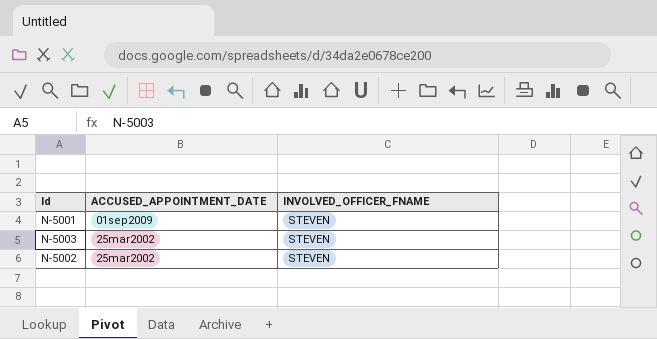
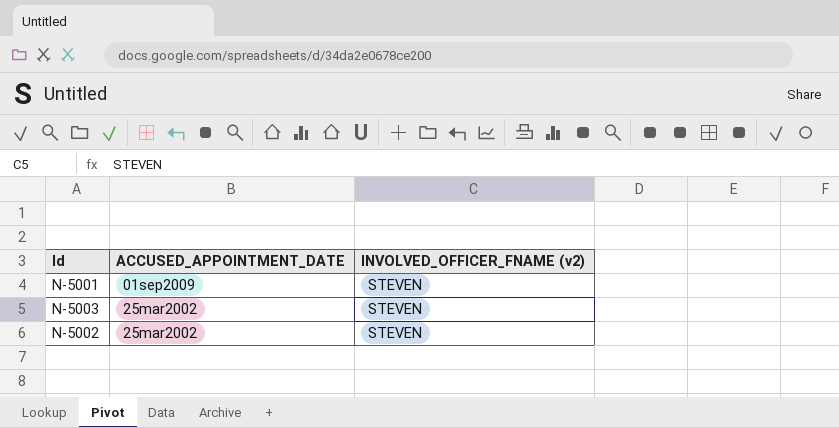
column name: INVOLVED_OFFICER_FNAME -> INVOLVED_OFFICER_FNAME (v2)

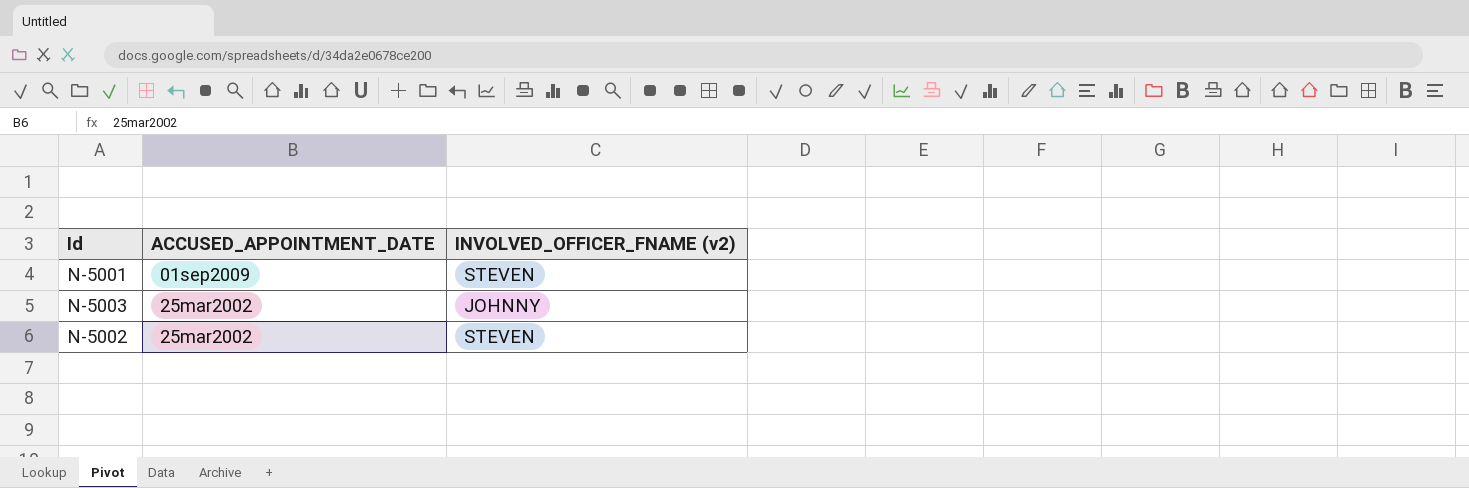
N-5003 | INVOLVED_OFFICER_FNAME (v2): STEVEN -> JOHNNY

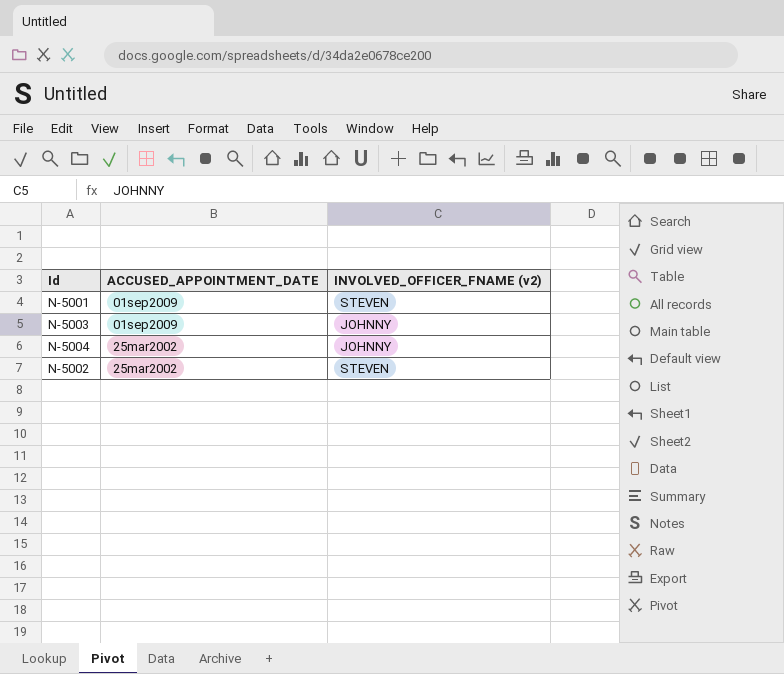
N-5003 | ACCUSED_APPOINTMENT_DATE: 25mar2002 -> 01sep2009
row N-5004: none -> 25mar2002 | JOHNNY

